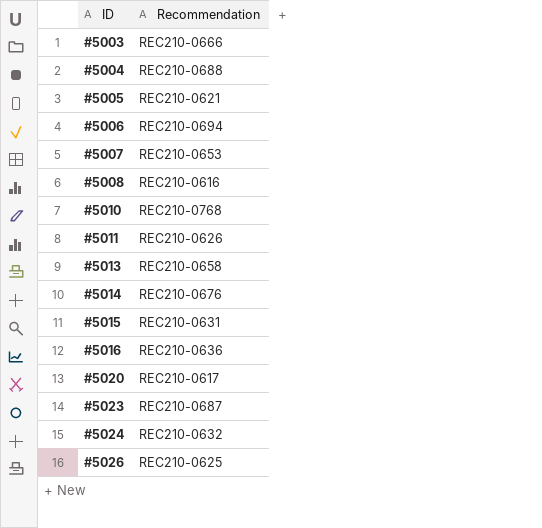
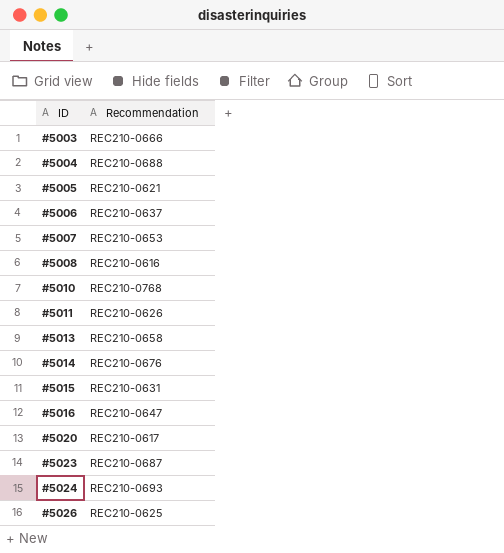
#5006 | Recommendation: REC210-0694 -> REC210-0637
#5016 | Recommendation: REC210-0636 -> REC210-0647
#5024 | Recommendation: REC210-0632 -> REC210-0693

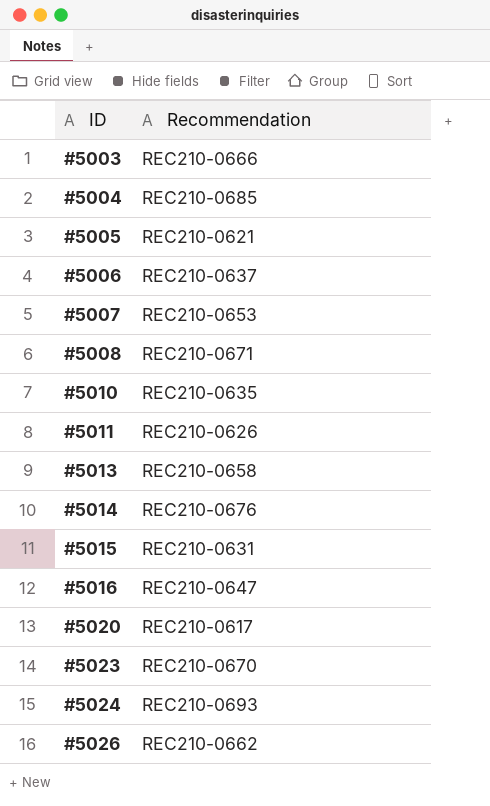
#5004 | Recommendation: REC210-0688 -> REC210-0685
#5008 | Recommendation: REC210-0616 -> REC210-0671
#5010 | Recommendation: REC210-0768 -> REC210-0635
#5023 | Recommendation: REC210-0687 -> REC210-0670
#5026 | Recommendation: REC210-0625 -> REC210-0662

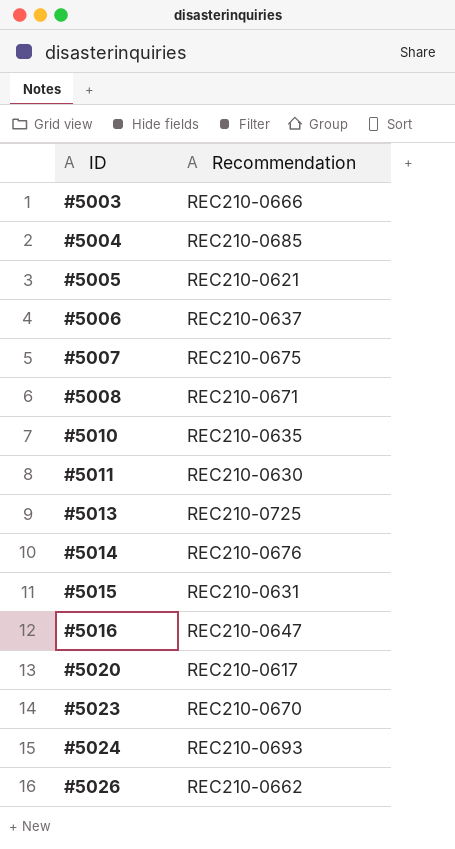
#5007 | Recommendation: REC210-0653 -> REC210-0675
#5011 | Recommendation: REC210-0626 -> REC210-0630
#5013 | Recommendation: REC210-0658 -> REC210-0725

